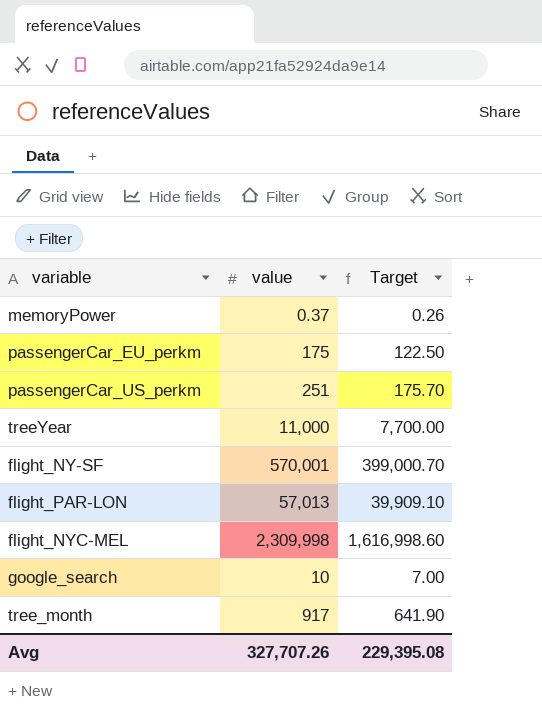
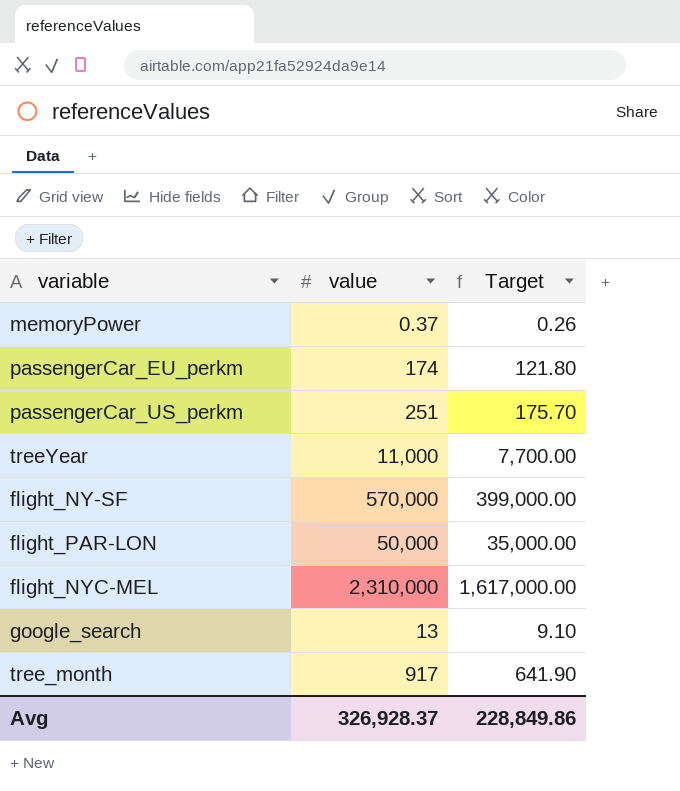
passengerCar_EU_perkm | value: 175 -> 174
passengerCar_EU_perkm | Target: 122.50 -> 121.80
flight_NY-SF | value: 570,001 -> 570,000
flight_NY-SF | Target: 399,000.70 -> 399,000.00
flight_PAR-LON | value: 57,013 -> 50,000
flight_PAR-LON | Target: 39,909.10 -> 35,000.00
flight_NYC-MEL | value: 2,309,998 -> 2,310,000
flight_NYC-MEL | Target: 1,616,998.60 -> 1,617,000.00
google_search | value: 10 -> 13
google_search | Target: 7.00 -> 9.10
Avg | value: 327,707.26 -> 326,928.37
Avg | Target: 229,395.08 -> 228,849.86

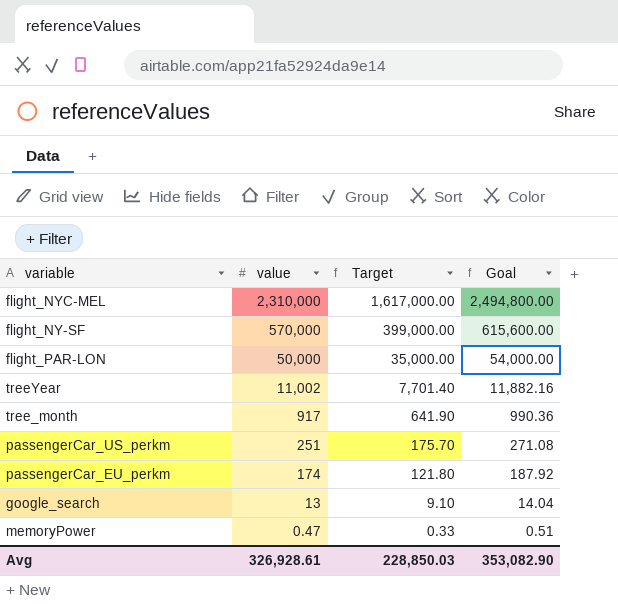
row order: none -> value descending
column Goal | formula: none -> [value] * 1.08
treeYear | value: 11,000 -> 11,002
treeYear | Target: 7,700.00 -> 7,701.40
memoryPower | value: 0.37 -> 0.47
memoryPower | Target: 0.26 -> 0.33
Avg | value: 326,928.37 -> 326,928.61
Avg | Target: 228,849.86 -> 228,850.03

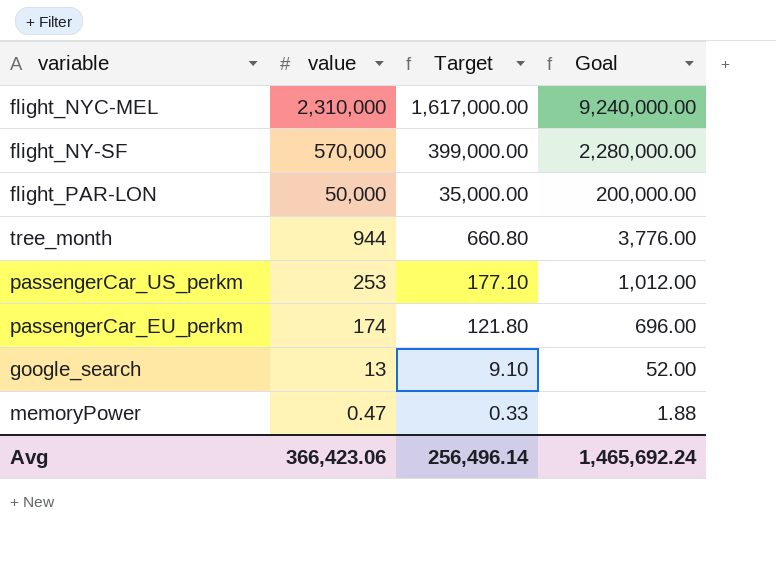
column Goal | formula: [value] * 1.08 -> [value] * 4
row treeYear: 11,002 | 7,701.40 | 11,882.16 -> none
tree_month | value: 917 -> 944
tree_month | Target: 641.90 -> 660.80
passengerCar_US_perkm | value: 251 -> 253
passengerCar_US_perkm | Target: 175.70 -> 177.10
Avg | value: 326,928.61 -> 366,423.06
Avg | Target: 228,850.03 -> 256,496.14
Avg | Goal: 353,082.90 -> 1,465,692.24

